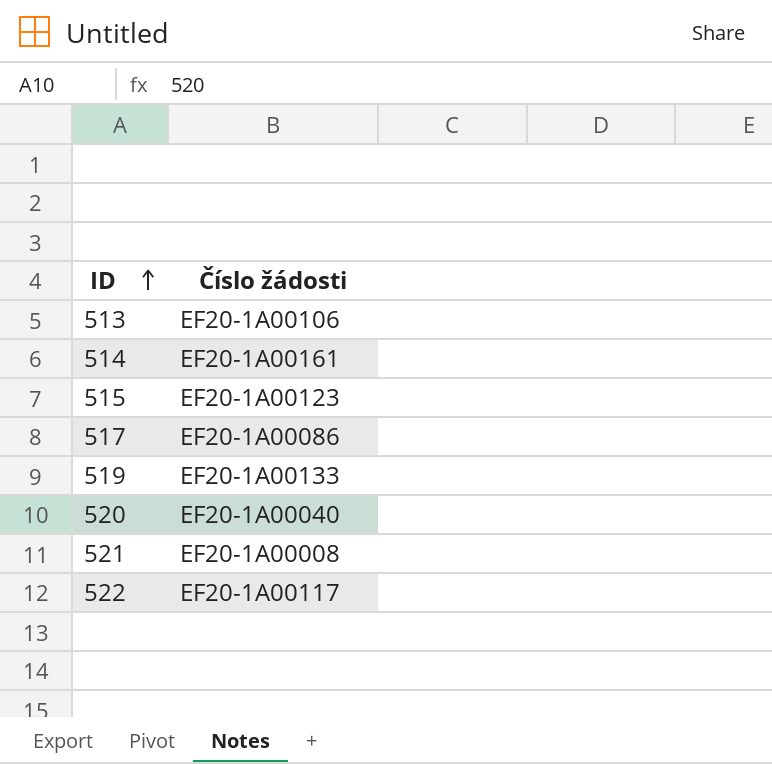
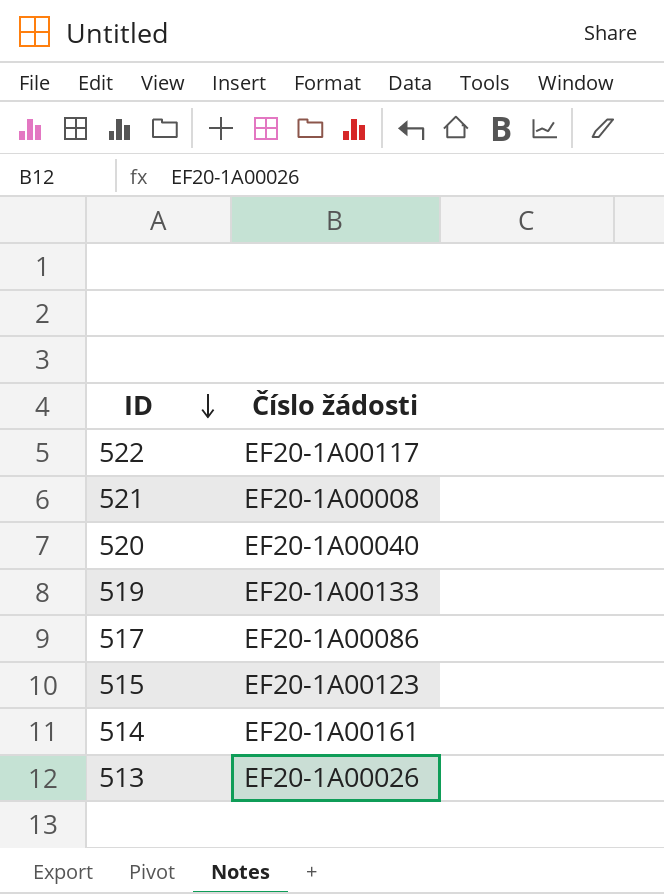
row order: ID ascending -> ID descending
513 | Číslo žádosti: EF20-1A00106 -> EF20-1A00026

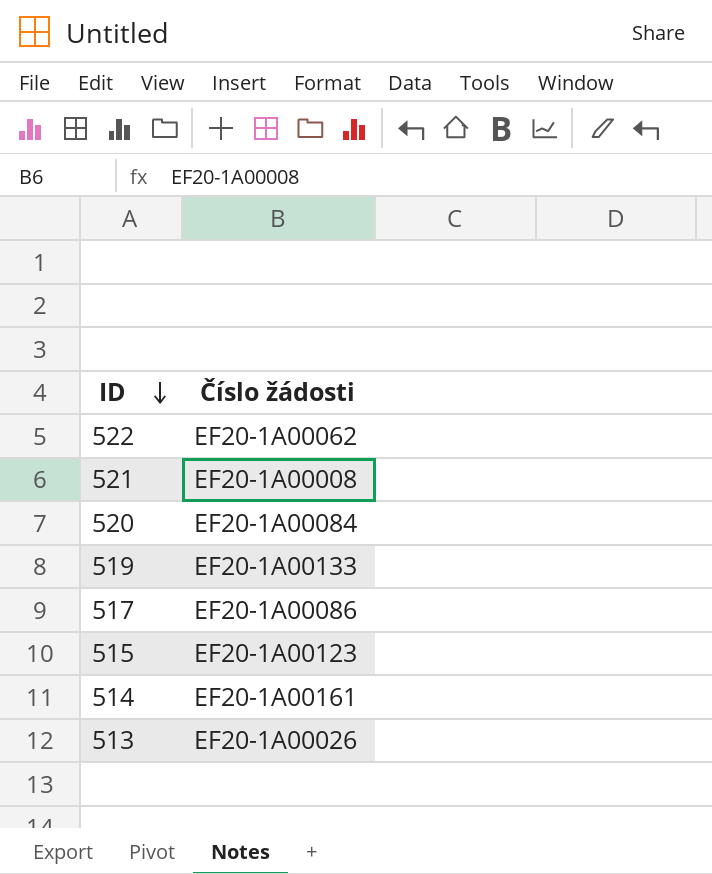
522 | Číslo žádosti: EF20-1A00117 -> EF20-1A00062
520 | Číslo žádosti: EF20-1A00040 -> EF20-1A00084

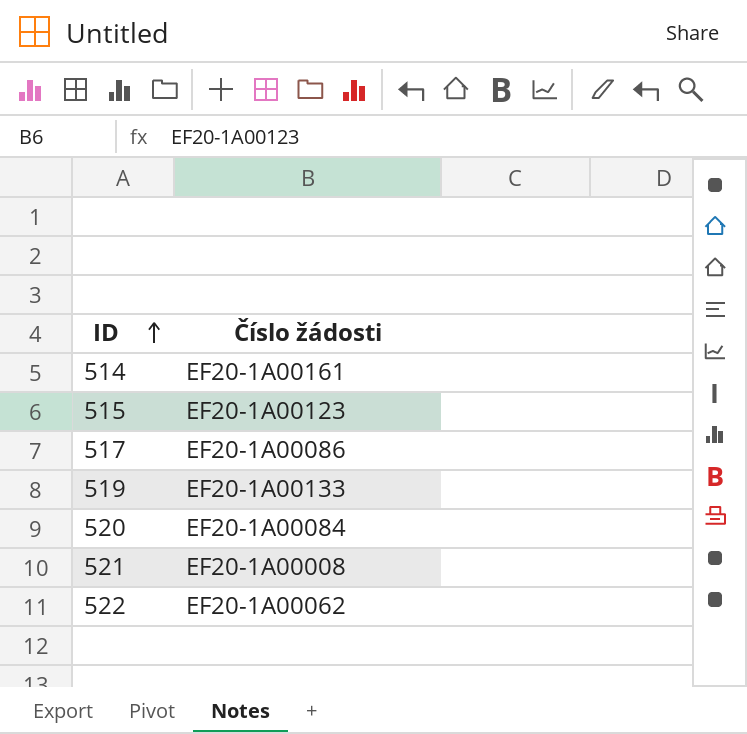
row order: ID descending -> ID ascending
row 513: EF20-1A00026 -> none

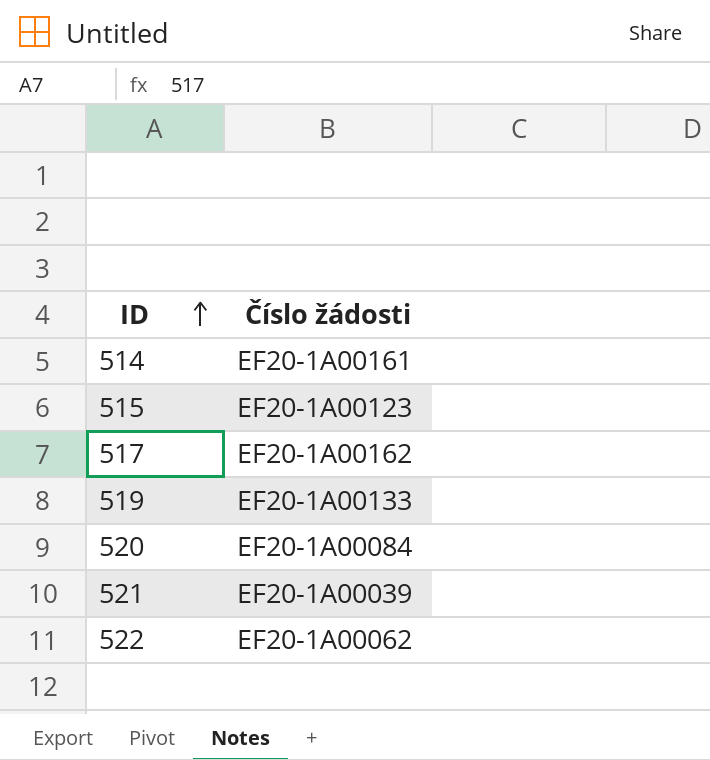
517 | Číslo žádosti: EF20-1A00086 -> EF20-1A00162
521 | Číslo žádosti: EF20-1A00008 -> EF20-1A00039

